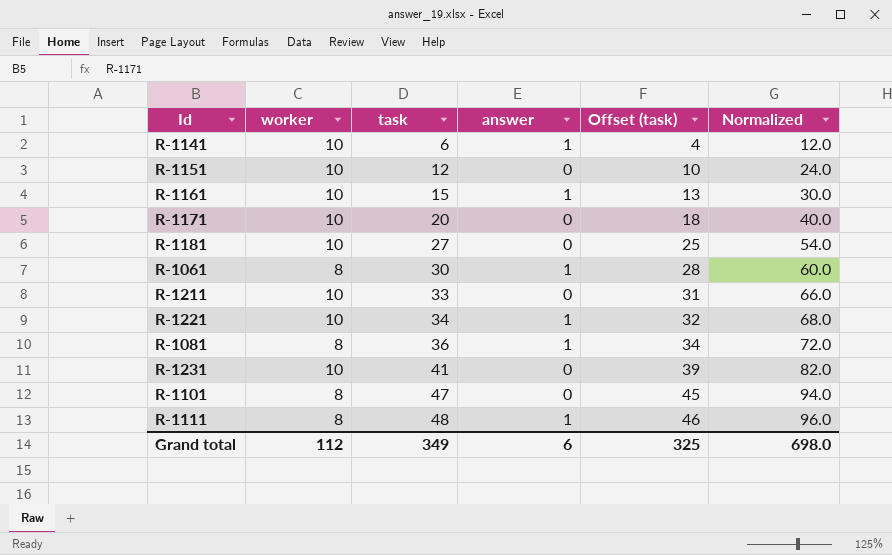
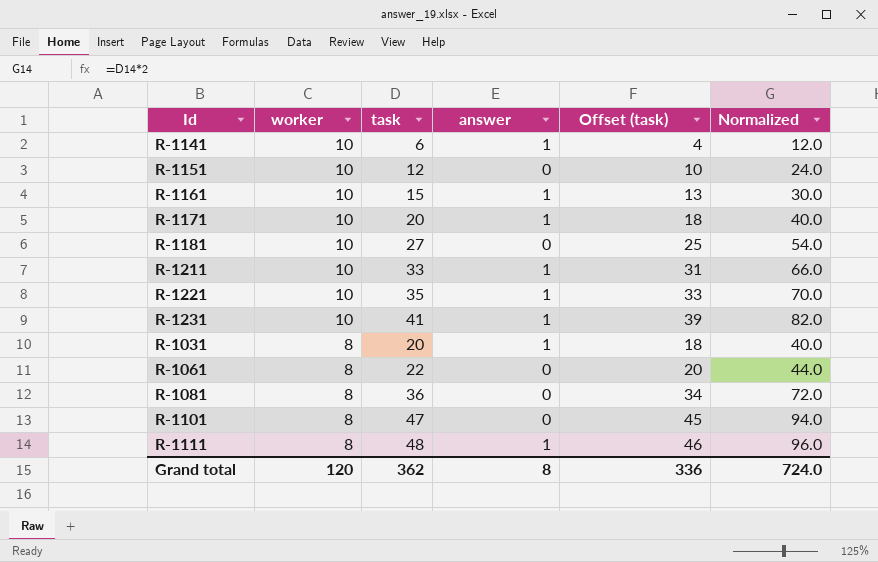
row order: task ascending -> worker descending
R-1171 | answer: 0 -> 1
R-1211 | answer: 0 -> 1
R-1221 | task: 34 -> 35
R-1221 | Offset (task): 32 -> 33
R-1221 | Normalized: 68.0 -> 70.0
R-1231 | answer: 0 -> 1
row R-1031: none -> 8 | 20 | 1 | 18 | 40.0
R-1061 | task: 30 -> 22
R-1061 | answer: 1 -> 0
R-1061 | Offset (task): 28 -> 20
R-1061 | Normalized: 60.0 -> 44.0
R-1081 | answer: 1 -> 0
Grand total | worker: 112 -> 120
Grand total | task: 349 -> 362
Grand total | answer: 6 -> 8
Grand total | Offset (task): 325 -> 336
Grand total | Normalized: 698.0 -> 724.0

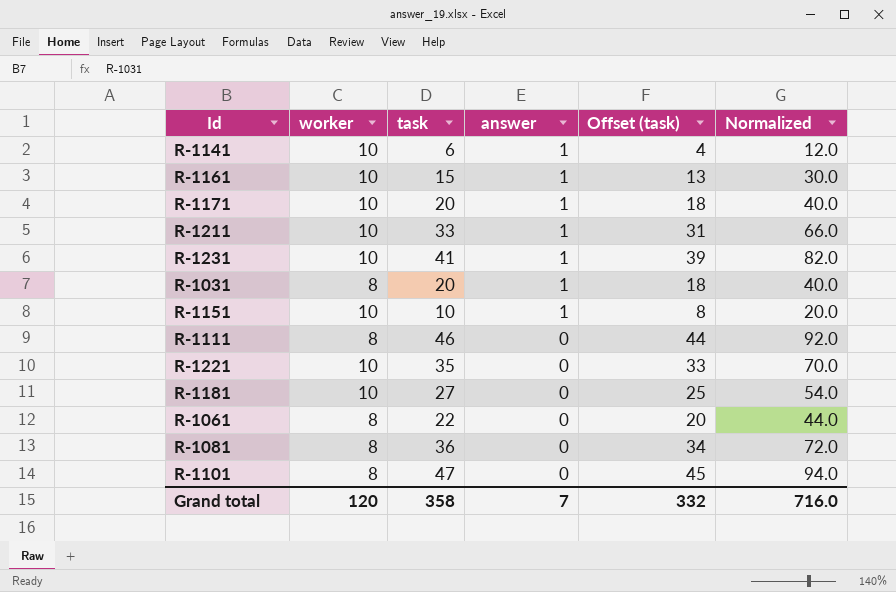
row order: worker descending -> answer descending
R-1151 | task: 12 -> 10
R-1151 | answer: 0 -> 1
R-1151 | Offset (task): 10 -> 8
R-1151 | Normalized: 24.0 -> 20.0
R-1111 | task: 48 -> 46
R-1111 | answer: 1 -> 0
R-1111 | Offset (task): 46 -> 44
R-1111 | Normalized: 96.0 -> 92.0
R-1221 | answer: 1 -> 0
Grand total | task: 362 -> 358
Grand total | answer: 8 -> 7
Grand total | Offset (task): 336 -> 332
Grand total | Normalized: 724.0 -> 716.0

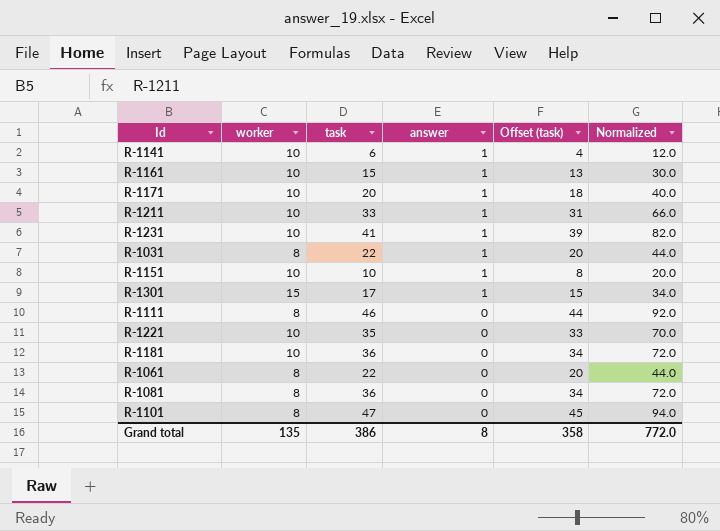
R-1031 | task: 20 -> 22
R-1031 | Offset (task): 18 -> 20
R-1031 | Normalized: 40.0 -> 44.0
row R-1301: none -> 15 | 17 | 1 | 15 | 34.0
R-1181 | task: 27 -> 36
R-1181 | Offset (task): 25 -> 34
R-1181 | Normalized: 54.0 -> 72.0
Grand total | worker: 120 -> 135
Grand total | task: 358 -> 386
Grand total | answer: 7 -> 8
Grand total | Offset (task): 332 -> 358
Grand total | Normalized: 716.0 -> 772.0

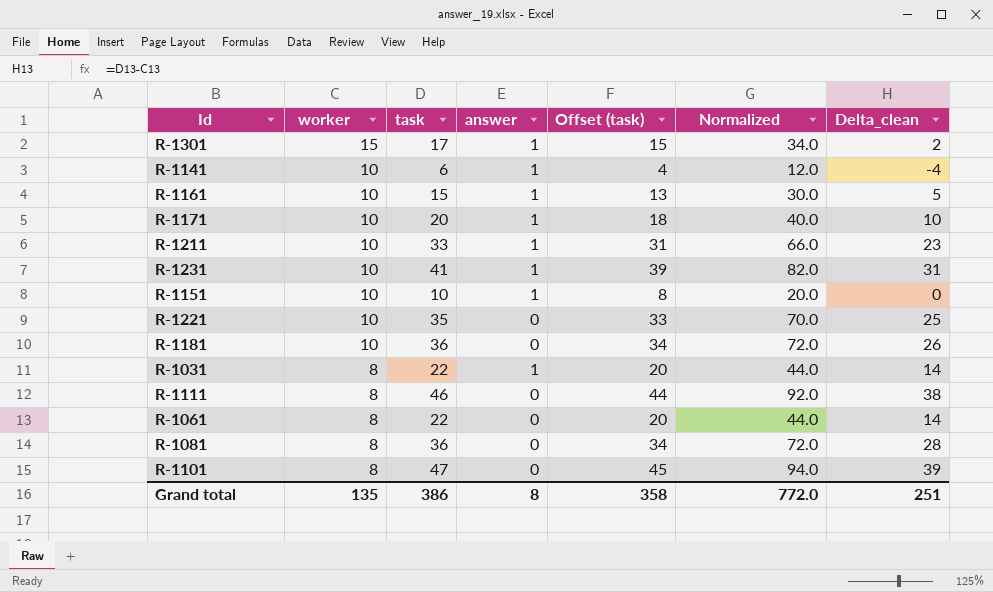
row order: answer descending -> worker descending
column Delta_clean | formula: none -> [task] - [worker]

